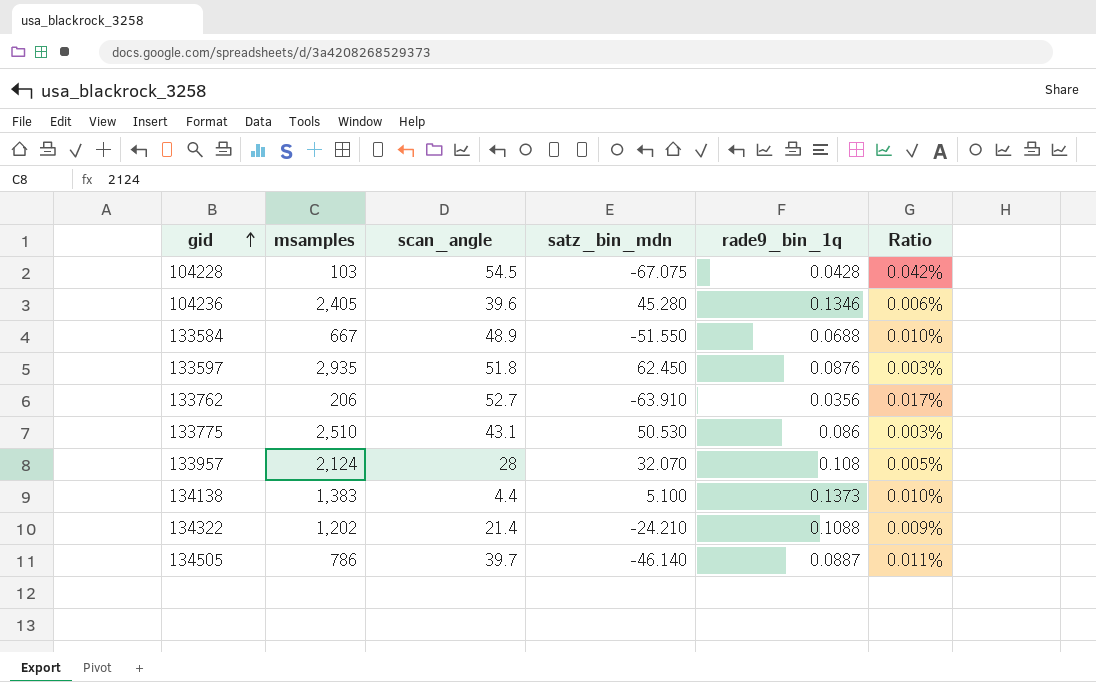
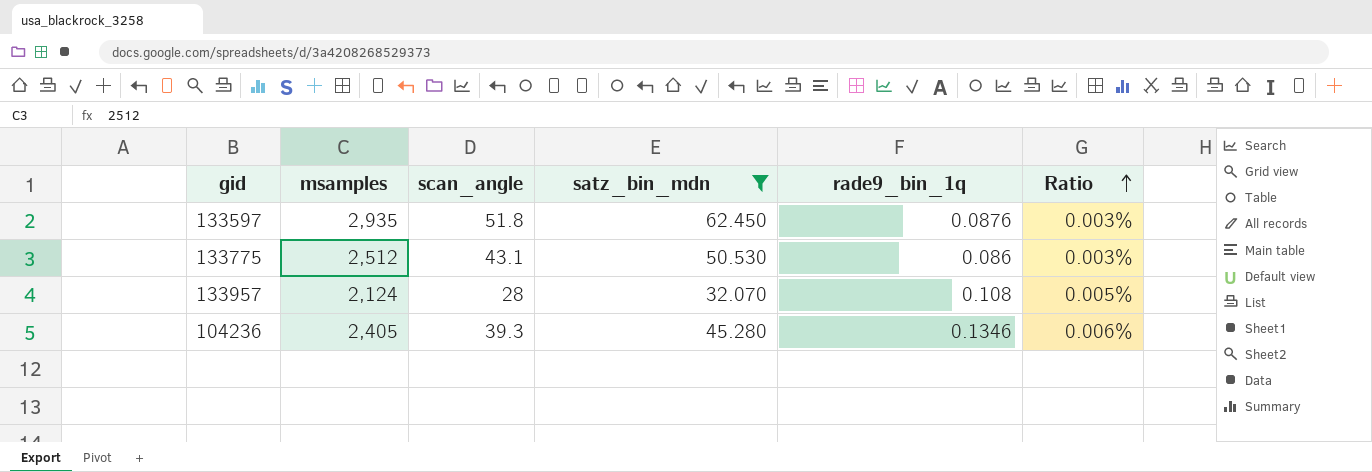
filter: none -> satz_bin_mdn >= 32.070
row order: gid ascending -> Ratio ascending
133775 | msamples: 2,510 -> 2,512
104236 | scan_angle: 39.6 -> 39.3

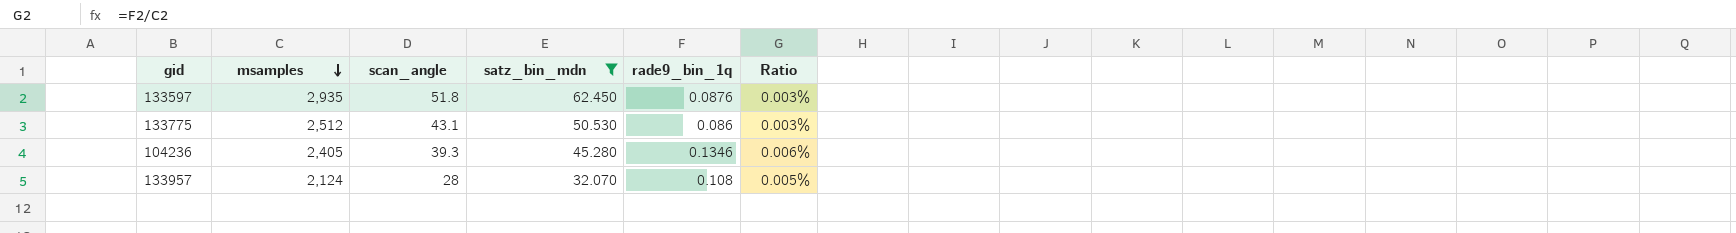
row order: Ratio ascending -> msamples descending

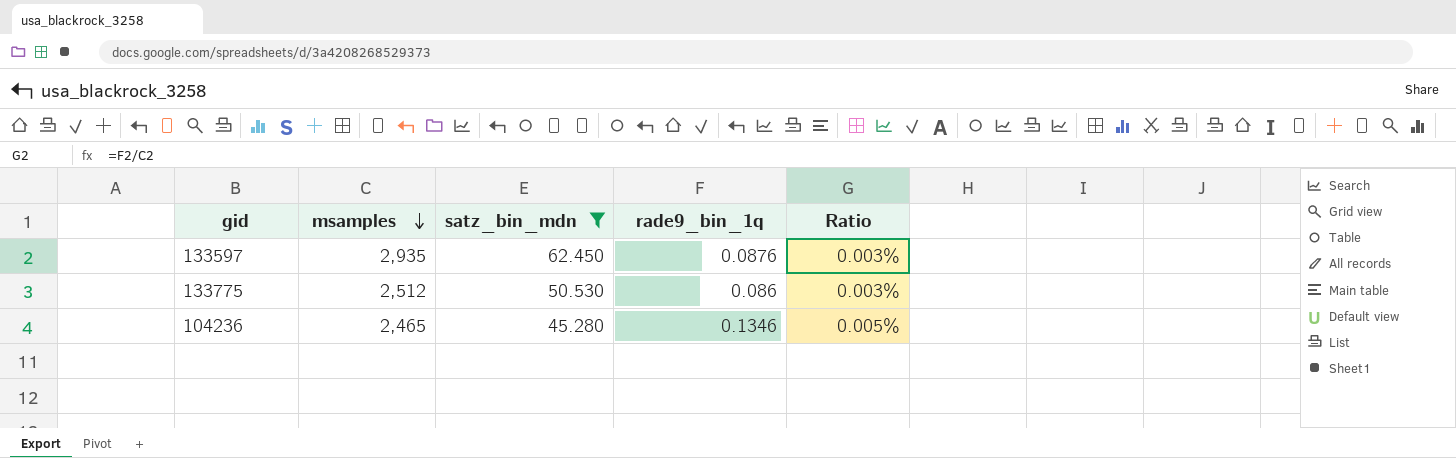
column scan_angle | position: 3 -> none
row 133957: 2,124 | 28 | 32.070 | 0.108 | 0.005% -> none
104236 | msamples: 2,405 -> 2,465
104236 | Ratio: 0.006% -> 0.005%

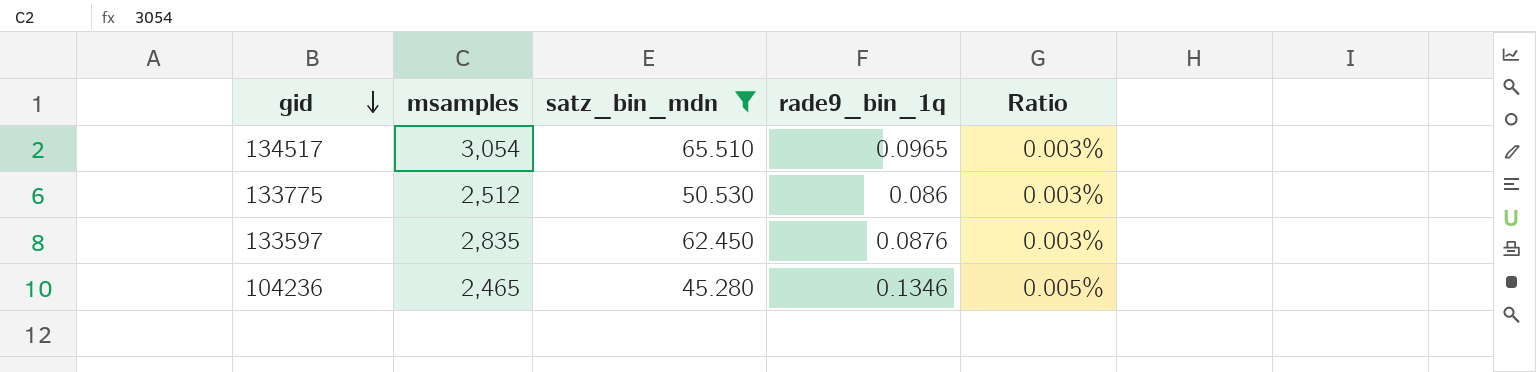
row order: msamples descending -> gid descending
row 134517: none -> 3,054 | 65.510 | 0.0965 | 0.003%
133597 | msamples: 2,935 -> 2,835

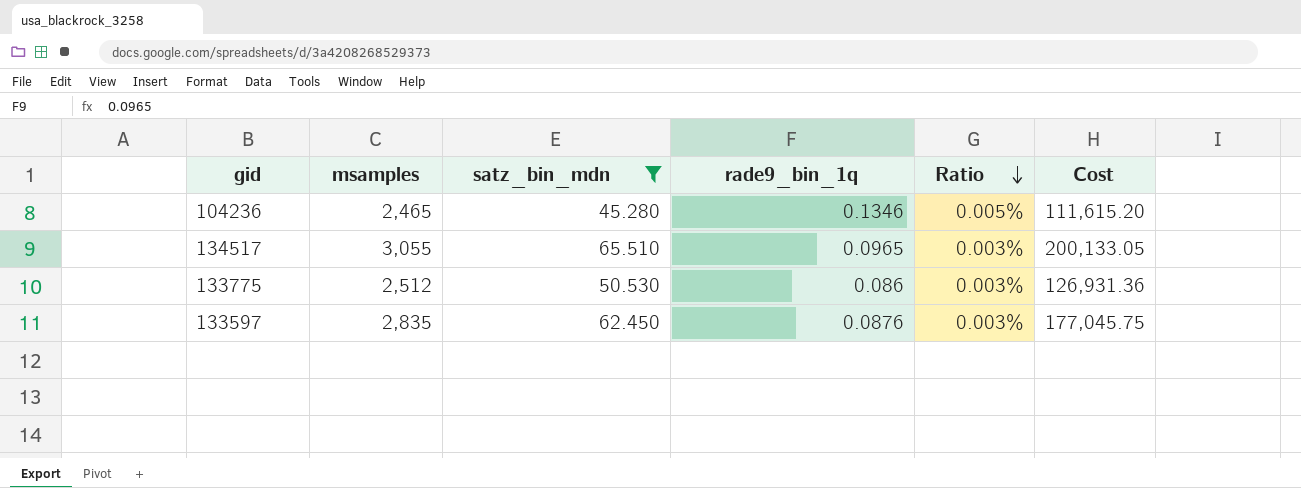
row order: gid descending -> Ratio descending
column Cost | formula: none -> [msamples] * [satz_bin_mdn]
134517 | msamples: 3,054 -> 3,055

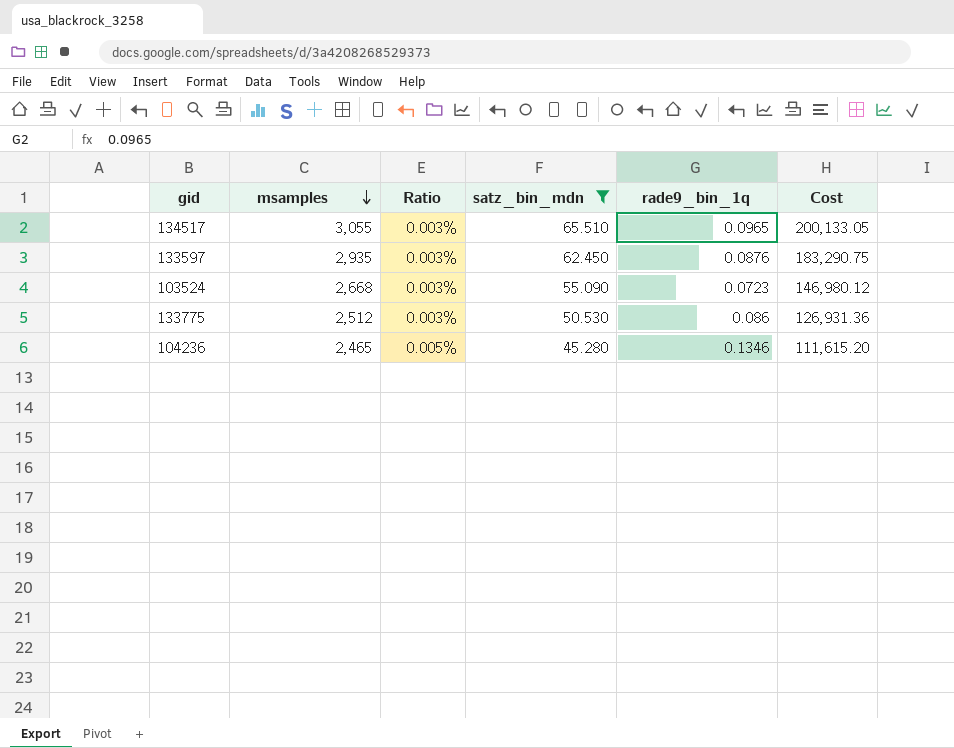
row order: Ratio descending -> msamples descending
column Ratio | position: 5 -> 3
133597 | msamples: 2,835 -> 2,935
133597 | Cost: 177,045.75 -> 183,290.75
row 103524: none -> 2,668 | 0.003% | 55.090 | 0.0723 | 146,980.12

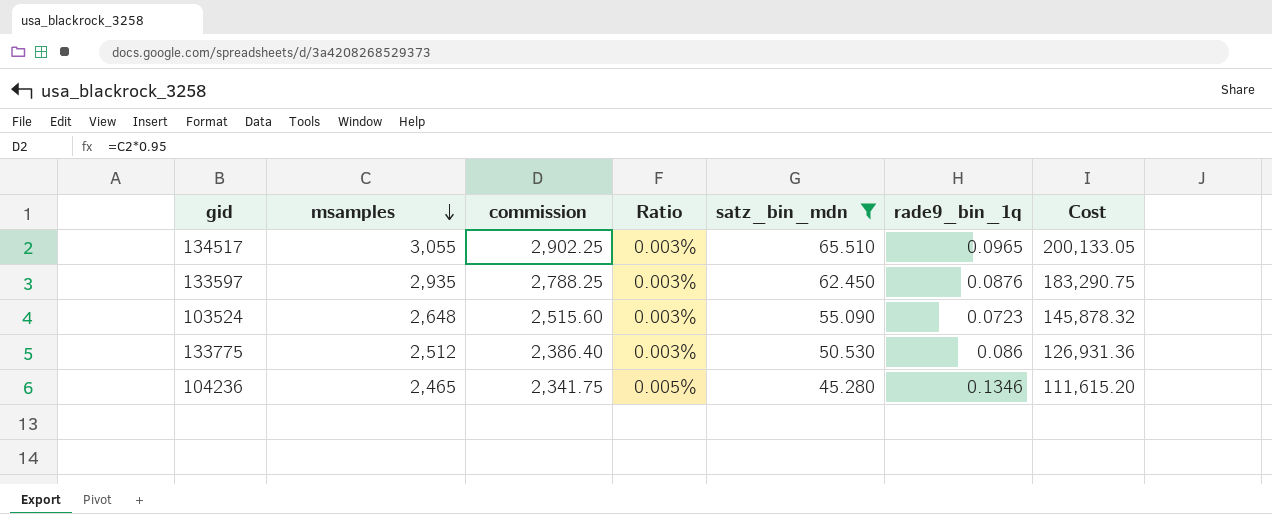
column commission | formula: none -> [msamples] * 0.95
103524 | msamples: 2,668 -> 2,648
103524 | Cost: 146,980.12 -> 145,878.32

